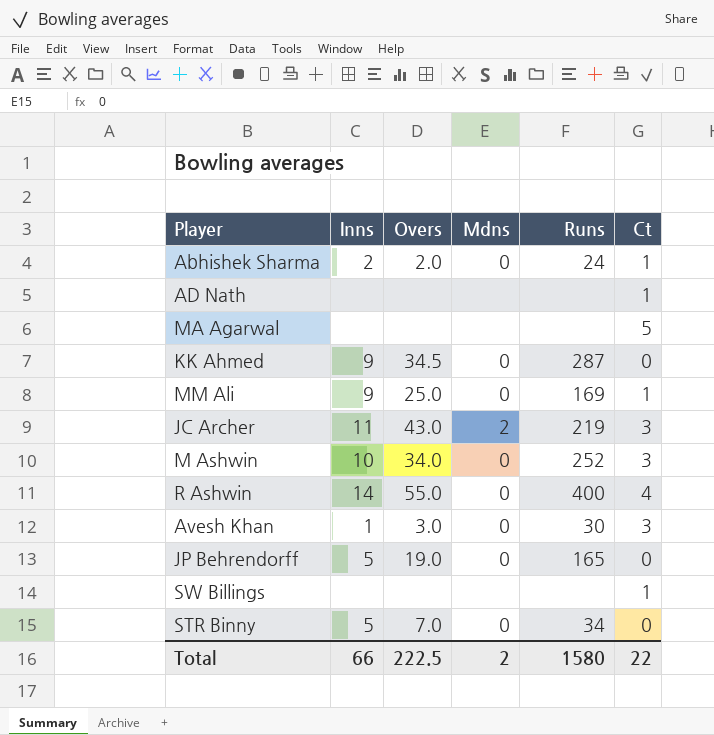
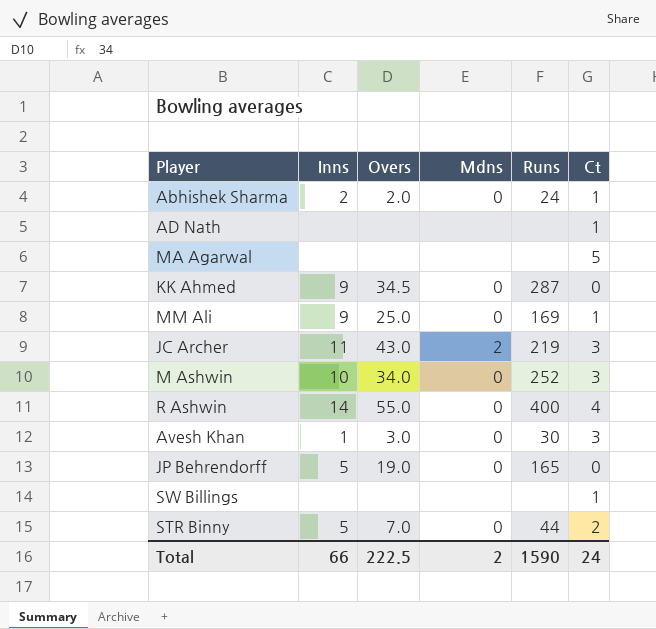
STR Binny | Runs: 34 -> 44
STR Binny | Ct: 0 -> 2
Total | Runs: 1580 -> 1590
Total | Ct: 22 -> 24

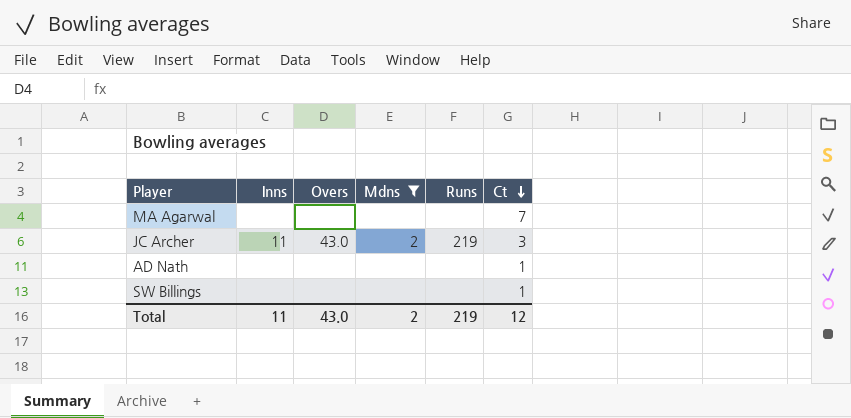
filter: none -> Mdns != 0
row order: none -> Ct descending
MA Agarwal | Ct: 5 -> 7
Total | Inns: 66 -> 11
Total | Overs: 222.5 -> 43.0
Total | Runs: 1590 -> 219
Total | Ct: 24 -> 12

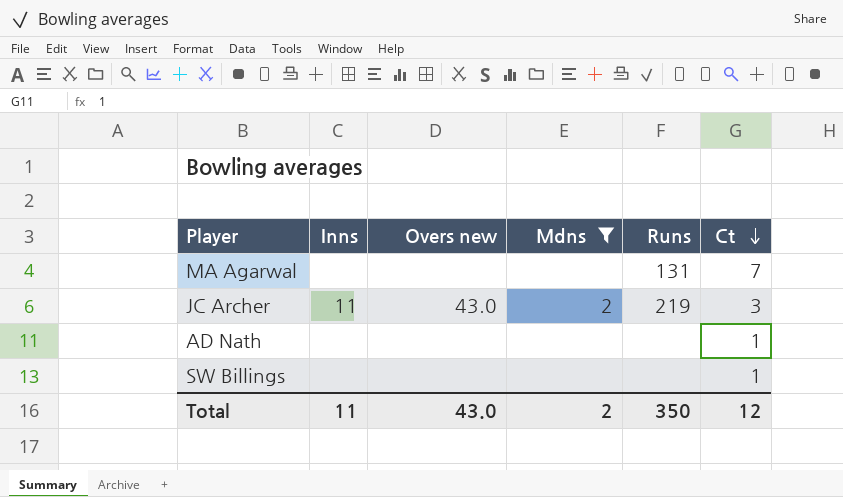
column name: Overs -> Overs new
MA Agarwal | Runs: none -> 131
Total | Runs: 219 -> 350

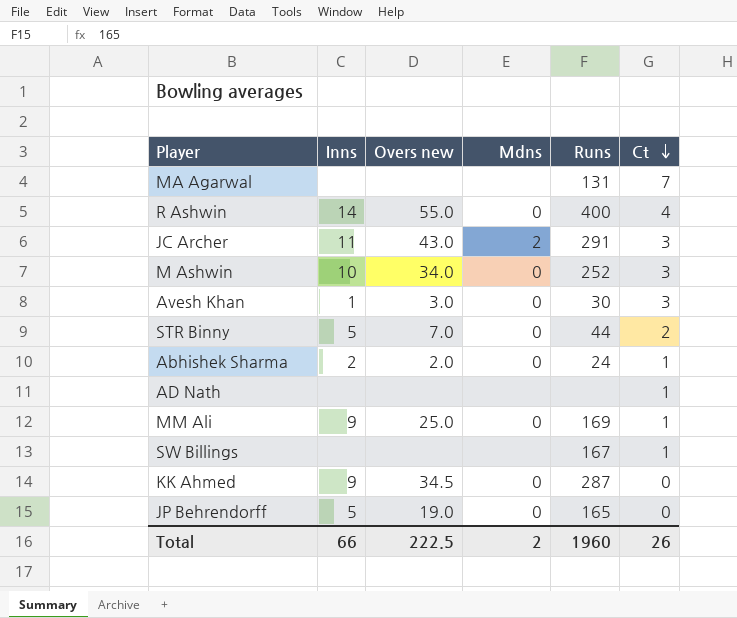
filter: Mdns != 0 -> none
JC Archer | Runs: 219 -> 291
SW Billings | Runs: none -> 167
Total | Inns: 11 -> 66
Total | Overs new: 43.0 -> 222.5
Total | Runs: 350 -> 1960
Total | Ct: 12 -> 26

